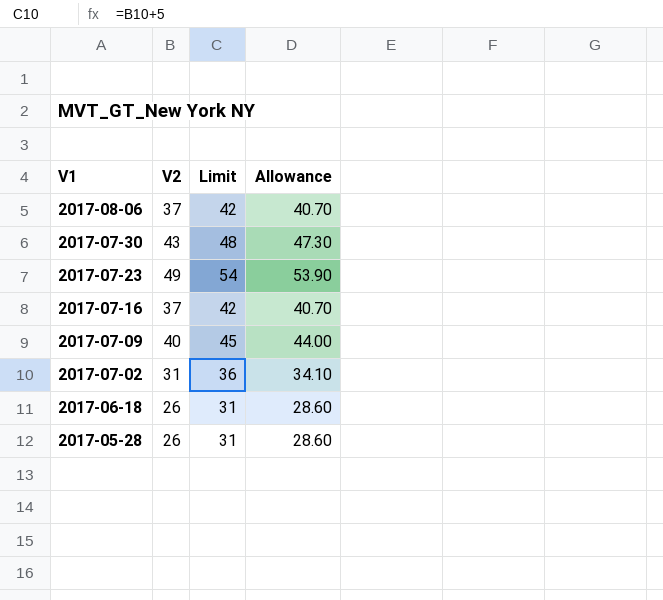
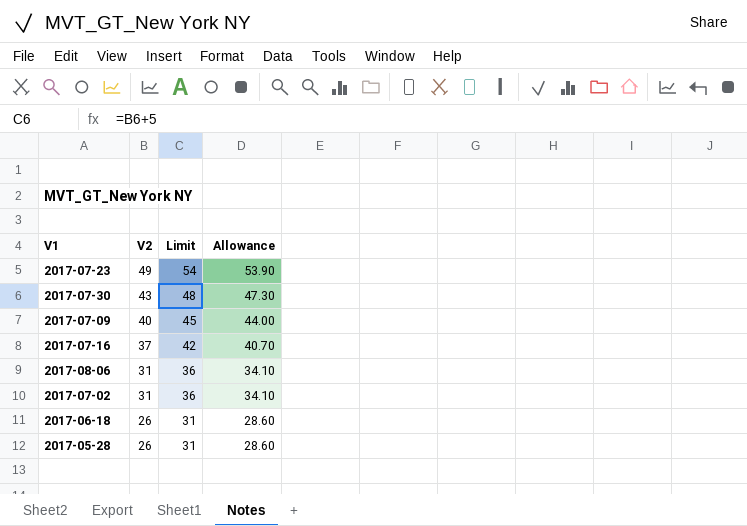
row order: V1 descending -> V2 descending
2017-08-06 | V2: 37 -> 31
2017-08-06 | Limit: 42 -> 36
2017-08-06 | Allowance: 40.70 -> 34.10

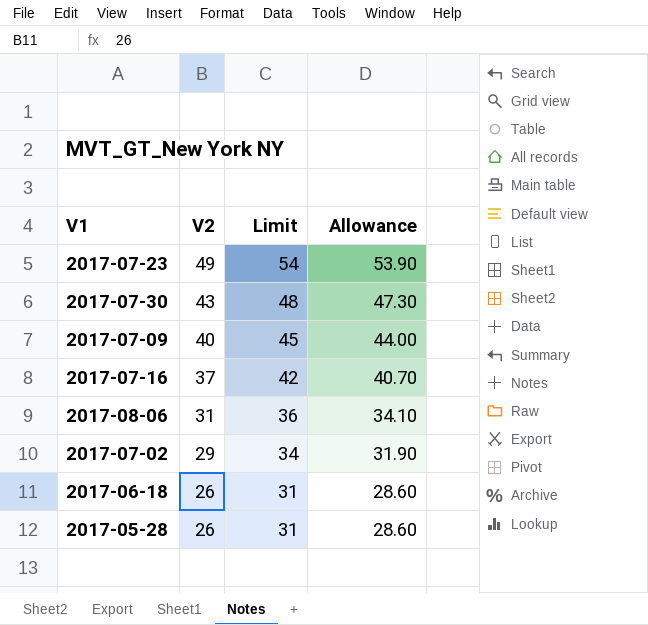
2017-07-02 | V2: 31 -> 29
2017-07-02 | Limit: 36 -> 34
2017-07-02 | Allowance: 34.10 -> 31.90

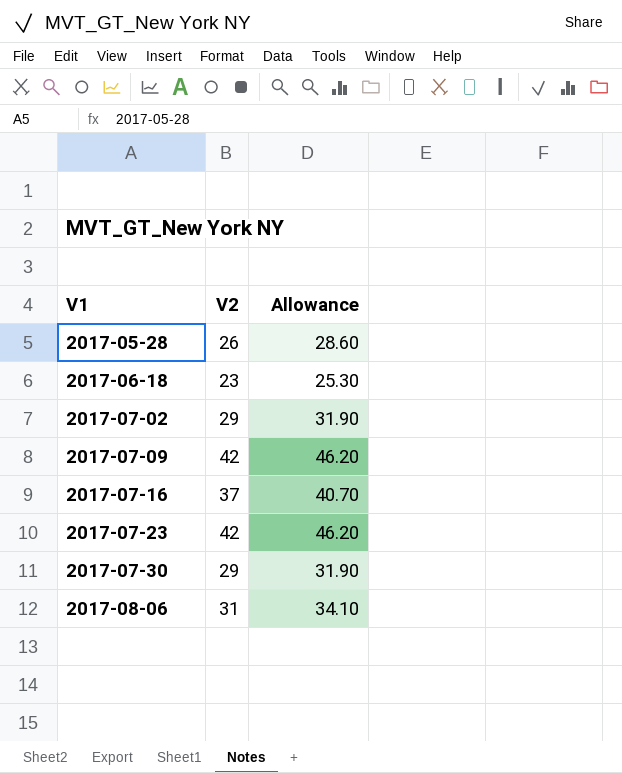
row order: V2 descending -> V1 ascending
column Limit | formula: [V2] + 5 -> none
2017-06-18 | V2: 26 -> 23
2017-06-18 | Allowance: 28.60 -> 25.30
2017-07-09 | V2: 40 -> 42
2017-07-09 | Allowance: 44.00 -> 46.20
2017-07-23 | V2: 49 -> 42
2017-07-23 | Allowance: 53.90 -> 46.20
2017-07-30 | V2: 43 -> 29
2017-07-30 | Allowance: 47.30 -> 31.90

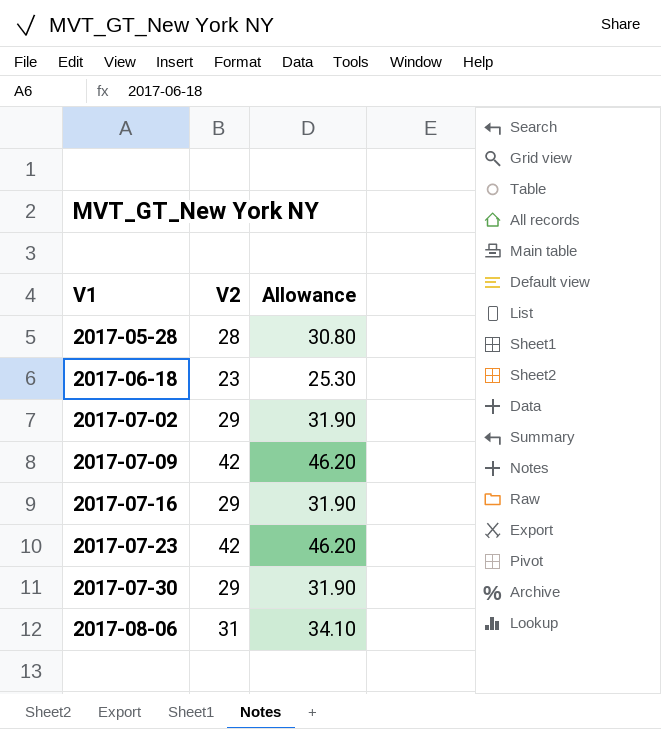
2017-05-28 | V2: 26 -> 28
2017-05-28 | Allowance: 28.60 -> 30.80
2017-07-16 | V2: 37 -> 29
2017-07-16 | Allowance: 40.70 -> 31.90

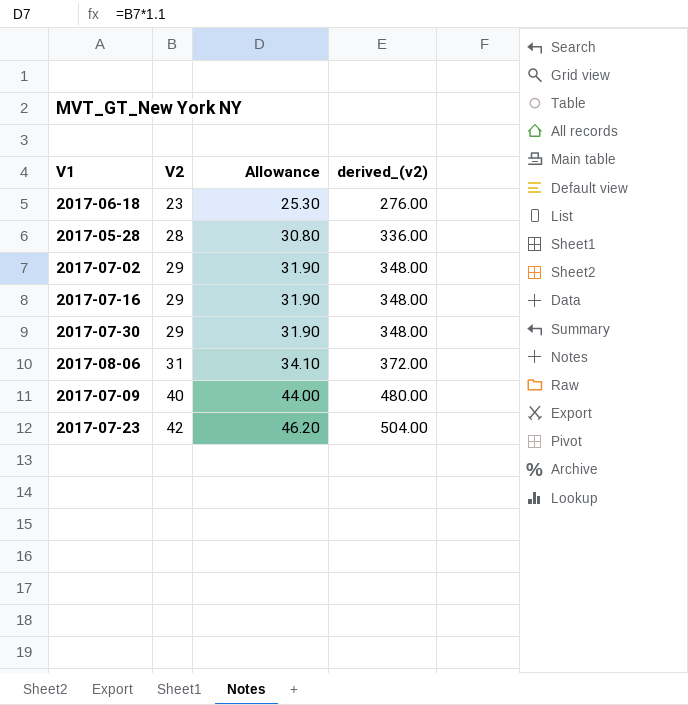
row order: V1 ascending -> V2 ascending
column derived_(v2) | formula: none -> [V2] * 12
2017-07-09 | V2: 42 -> 40
2017-07-09 | Allowance: 46.20 -> 44.00

